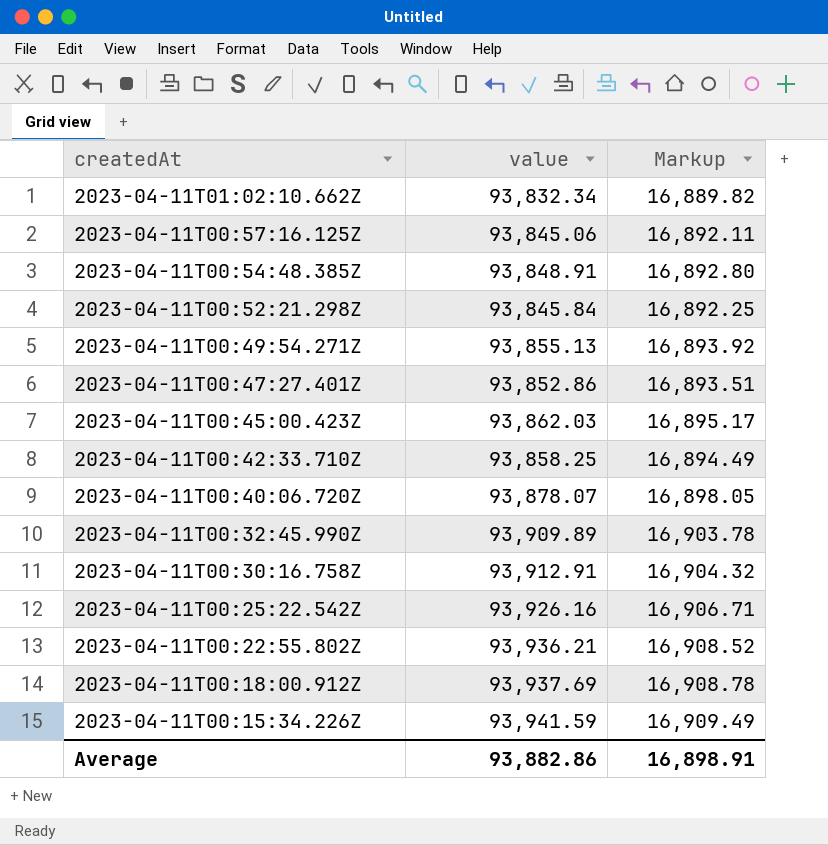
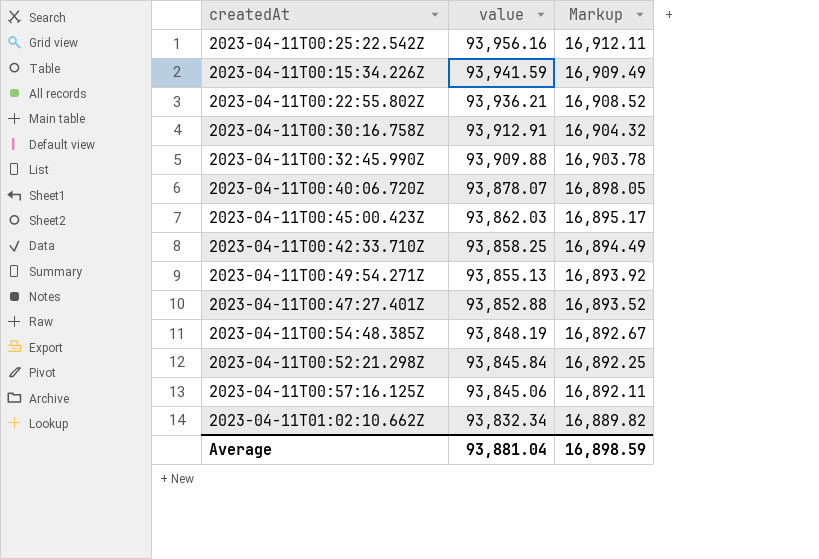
row order: createdAt descending -> value descending
row 2023-04-11T00:18:00.912Z: 93,937.69 | 16,908.78 -> none
2023-04-11T00:25:22.542Z | value: 93,926.16 -> 93,956.16
2023-04-11T00:25:22.542Z | Markup: 16,906.71 -> 16,912.11
2023-04-11T00:32:45.990Z | value: 93,909.89 -> 93,909.88
2023-04-11T00:47:27.401Z | value: 93,852.86 -> 93,852.88
2023-04-11T00:47:27.401Z | Markup: 16,893.51 -> 16,893.52
2023-04-11T00:54:48.385Z | value: 93,848.91 -> 93,848.19
2023-04-11T00:54:48.385Z | Markup: 16,892.80 -> 16,892.67
Average | value: 93,882.86 -> 93,881.04
Average | Markup: 16,898.91 -> 16,898.59

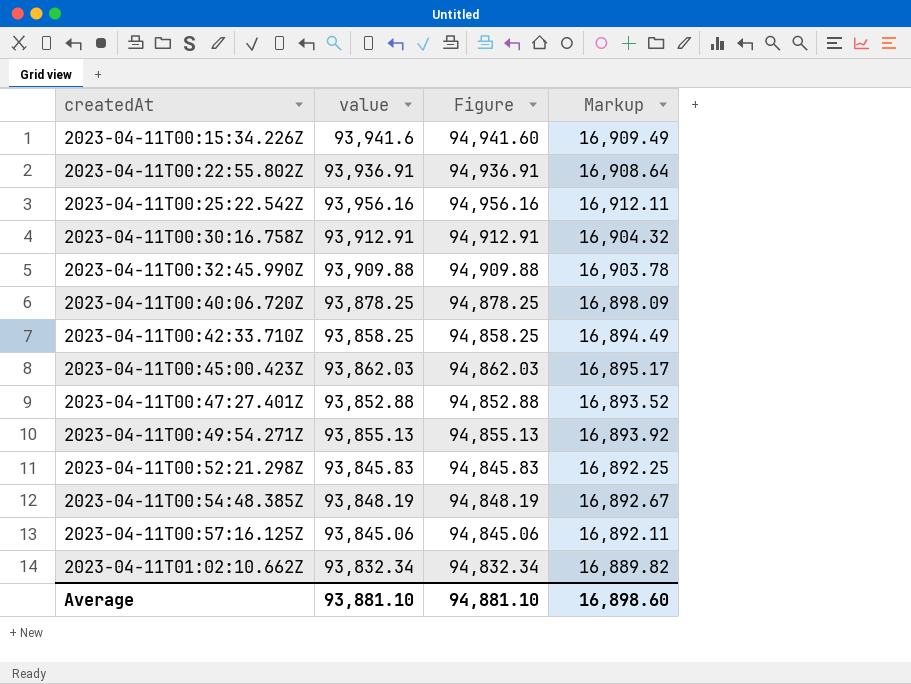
row order: value descending -> createdAt ascending
column Figure | formula: none -> [value] + 1000
2023-04-11T00:15:34.226Z | value: 93,941.59 -> 93,941.6
2023-04-11T00:22:55.802Z | value: 93,936.21 -> 93,936.91
2023-04-11T00:22:55.802Z | Markup: 16,908.52 -> 16,908.64
2023-04-11T00:40:06.720Z | value: 93,878.07 -> 93,878.25
2023-04-11T00:40:06.720Z | Markup: 16,898.05 -> 16,898.09
2023-04-11T00:52:21.298Z | value: 93,845.84 -> 93,845.83
Average | value: 93,881.04 -> 93,881.10
Average | Markup: 16,898.59 -> 16,898.60

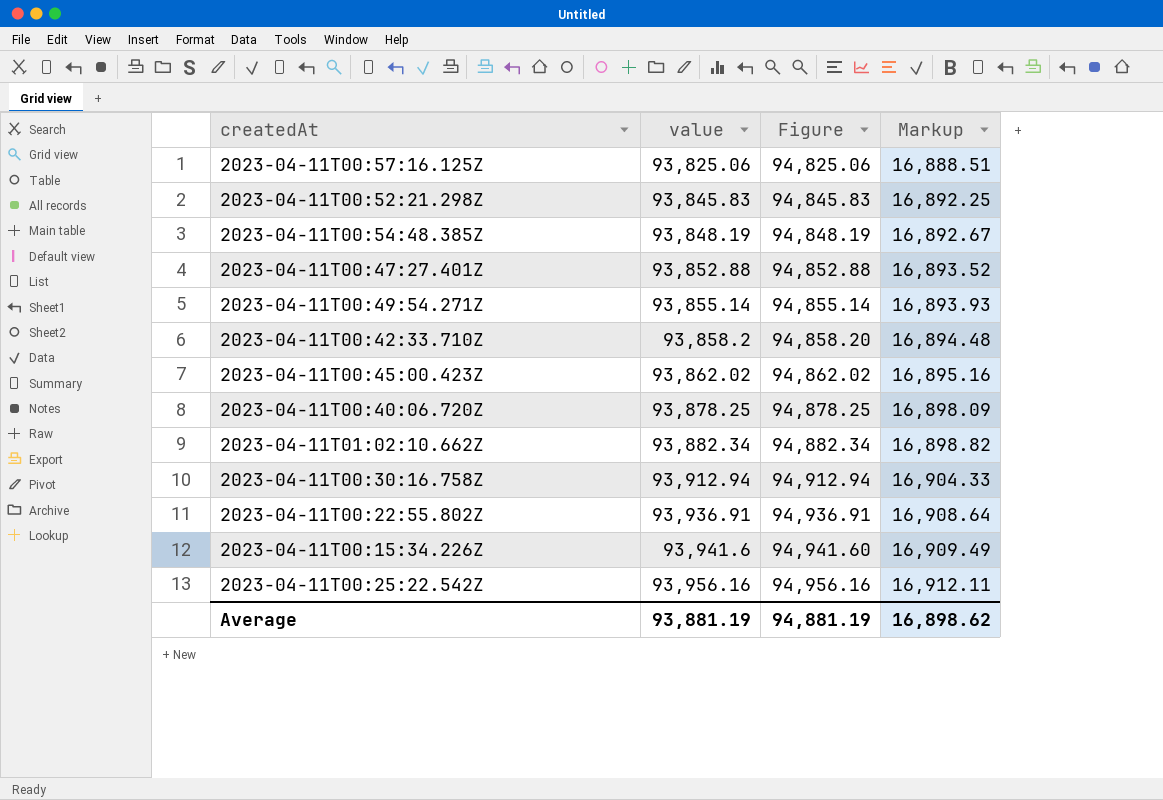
row order: createdAt ascending -> value ascending
row 2023-04-11T00:32:45.990Z: 93,909.88 | 94,909.88 | 16,903.78 -> none
2023-04-11T00:57:16.125Z | value: 93,845.06 -> 93,825.06
2023-04-11T00:57:16.125Z | Figure: 94,845.06 -> 94,825.06
2023-04-11T00:57:16.125Z | Markup: 16,892.11 -> 16,888.51
2023-04-11T00:49:54.271Z | value: 93,855.13 -> 93,855.14
2023-04-11T00:49:54.271Z | Figure: 94,855.13 -> 94,855.14
2023-04-11T00:49:54.271Z | Markup: 16,893.92 -> 16,893.93
2023-04-11T00:42:33.710Z | value: 93,858.25 -> 93,858.2
2023-04-11T00:42:33.710Z | Figure: 94,858.25 -> 94,858.20
2023-04-11T00:42:33.710Z | Markup: 16,894.49 -> 16,894.48
2023-04-11T00:45:00.423Z | value: 93,862.03 -> 93,862.02
2023-04-11T00:45:00.423Z | Figure: 94,862.03 -> 94,862.02
2023-04-11T00:45:00.423Z | Markup: 16,895.17 -> 16,895.16
2023-04-11T01:02:10.662Z | value: 93,832.34 -> 93,882.34
2023-04-11T01:02:10.662Z | Figure: 94,832.34 -> 94,882.34
2023-04-11T01:02:10.662Z | Markup: 16,889.82 -> 16,898.82
2023-04-11T00:30:16.758Z | value: 93,912.91 -> 93,912.94
2023-04-11T00:30:16.758Z | Figure: 94,912.91 -> 94,912.94
2023-04-11T00:30:16.758Z | Markup: 16,904.32 -> 16,904.33
Average | value: 93,881.10 -> 93,881.19
Average | Figure: 94,881.10 -> 94,881.19
Average | Markup: 16,898.60 -> 16,898.62

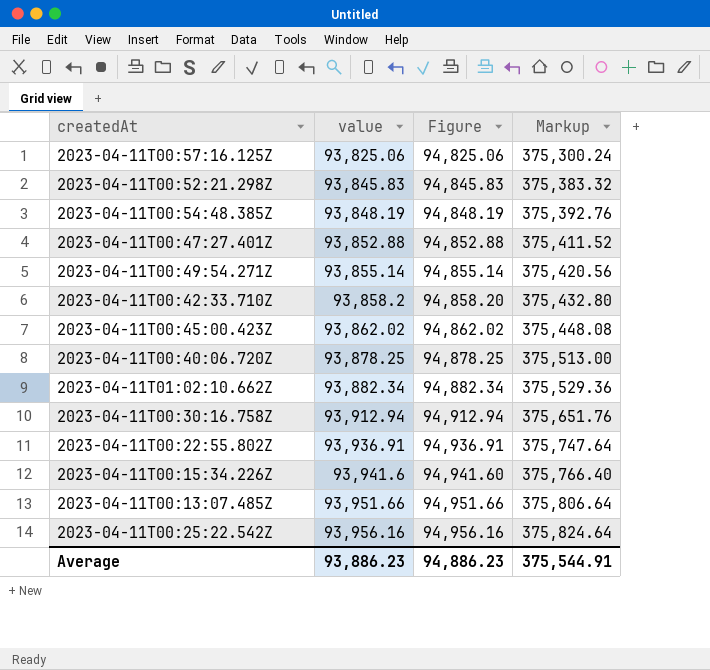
column Markup | formula: [value] * 0.18 -> [value] * 4
row 2023-04-11T00:13:07.485Z: none -> 93,951.66 | 94,951.66 | 375,806.64
Average | value: 93,881.19 -> 93,886.23
Average | Figure: 94,881.19 -> 94,886.23
Average | Markup: 16,898.62 -> 375,544.91

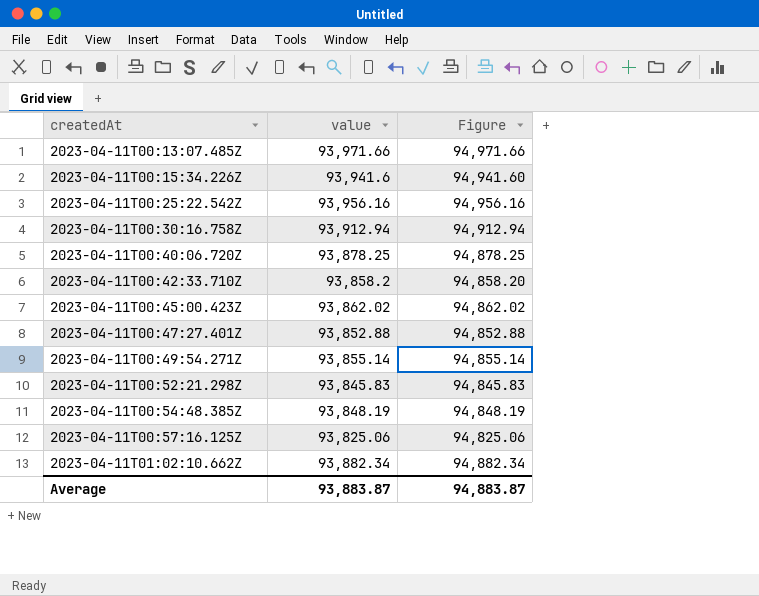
row order: value ascending -> createdAt ascending
column Markup | formula: [value] * 4 -> none
row 2023-04-11T00:22:55.802Z: 93,936.91 | 94,936.91 | 375,747.64 -> none
2023-04-11T00:13:07.485Z | value: 93,951.66 -> 93,971.66
2023-04-11T00:13:07.485Z | Figure: 94,951.66 -> 94,971.66
Average | value: 93,886.23 -> 93,883.87
Average | Figure: 94,886.23 -> 94,883.87

